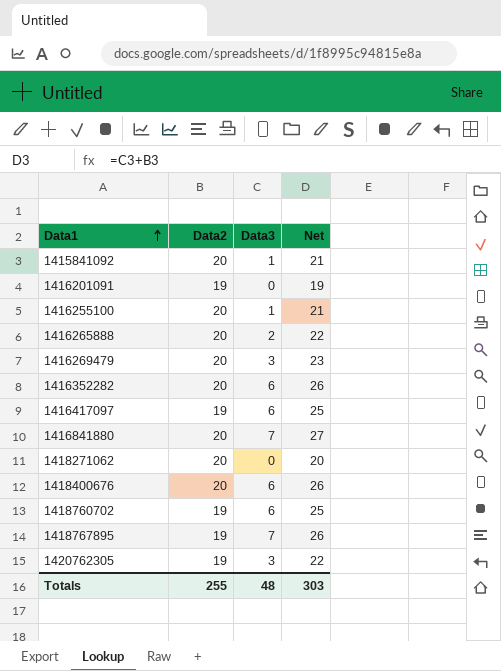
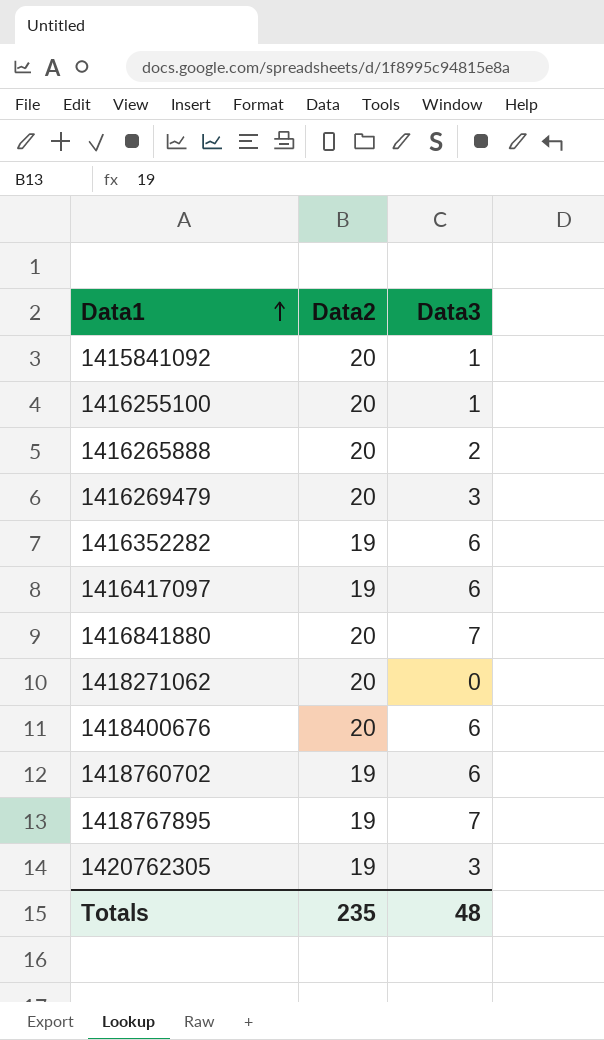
column Net | formula: [Data2] + [Data3] -> none
row 1416201091: 19 | 0 | 19 -> none
1416352282 | Data2: 20 -> 19
Totals | Data2: 255 -> 235

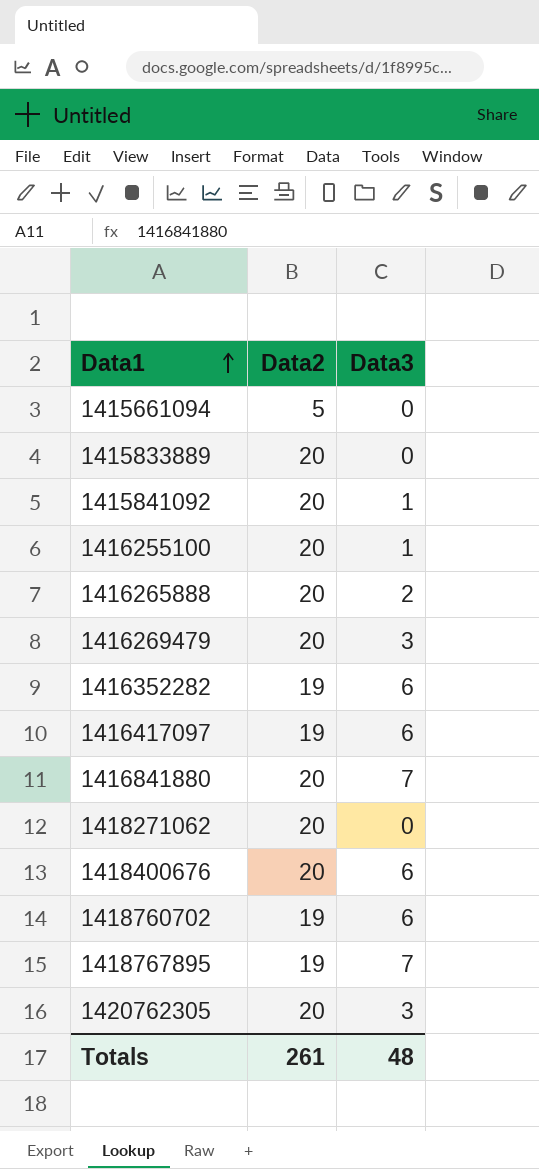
row 1415661094: none -> 5 | 0
row 1415833889: none -> 20 | 0
1420762305 | Data2: 19 -> 20
Totals | Data2: 235 -> 261

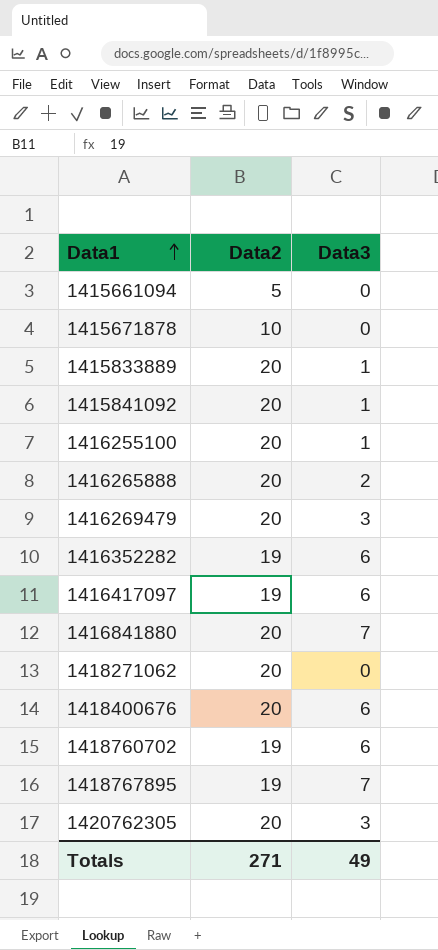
row 1415671878: none -> 10 | 0
1415833889 | Data3: 0 -> 1
Totals | Data2: 261 -> 271
Totals | Data3: 48 -> 49

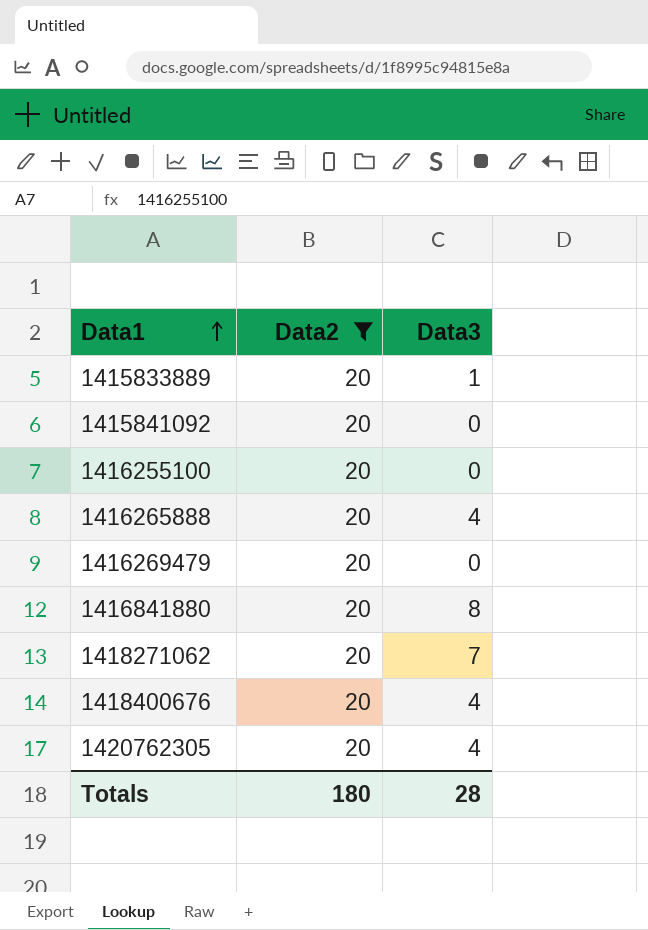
filter: none -> Data2 = 20
1415841092 | Data3: 1 -> 0
1416255100 | Data3: 1 -> 0
1416265888 | Data3: 2 -> 4
1416269479 | Data3: 3 -> 0
1416841880 | Data3: 7 -> 8
1418271062 | Data3: 0 -> 7
1418400676 | Data3: 6 -> 4
1420762305 | Data3: 3 -> 4
Totals | Data2: 271 -> 180
Totals | Data3: 49 -> 28

